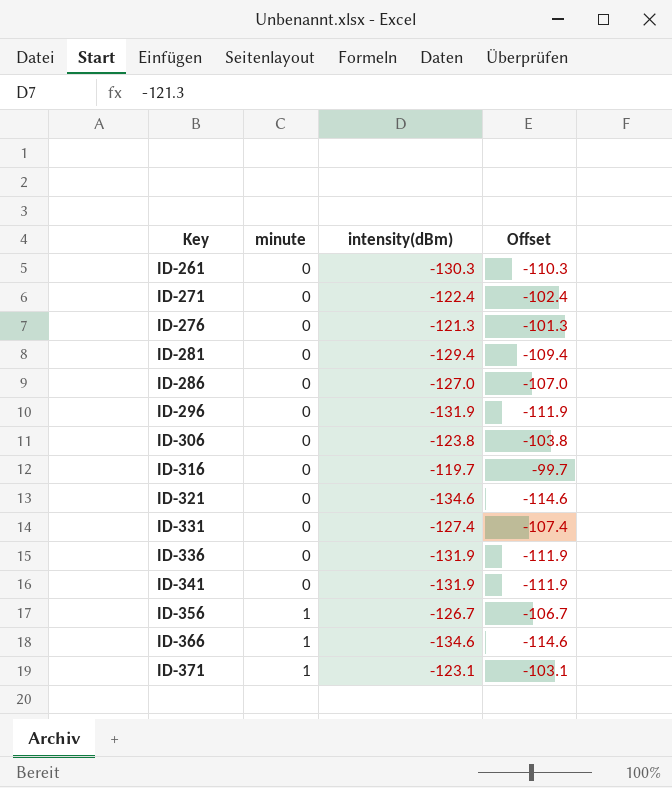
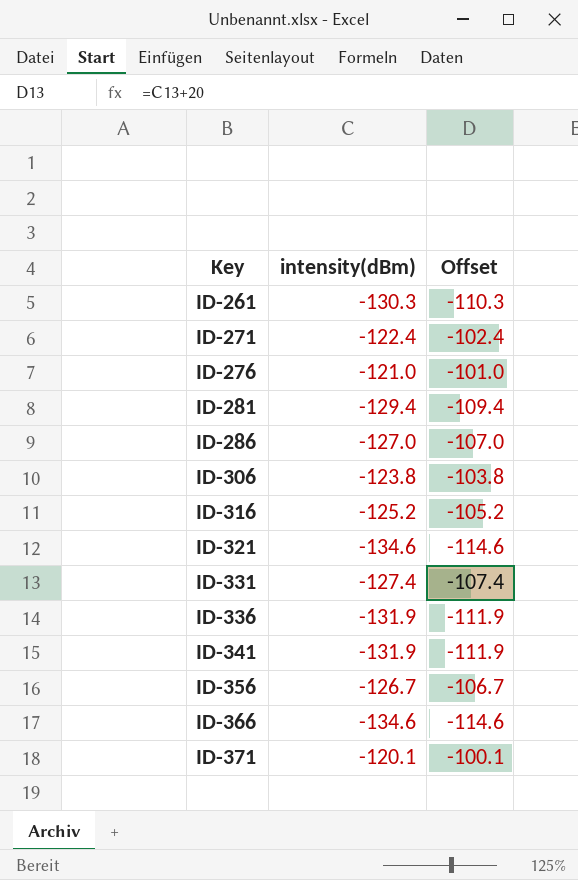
column minute | position: 2 -> none
row ID-296: 0 | -131.9 | -111.9 -> none
ID-276 | intensity(dBm): -121.3 -> -121.0
ID-276 | Offset: -101.3 -> -101.0
ID-316 | intensity(dBm): -119.7 -> -125.2
ID-316 | Offset: -99.7 -> -105.2
ID-371 | intensity(dBm): -123.1 -> -120.1
ID-371 | Offset: -103.1 -> -100.1

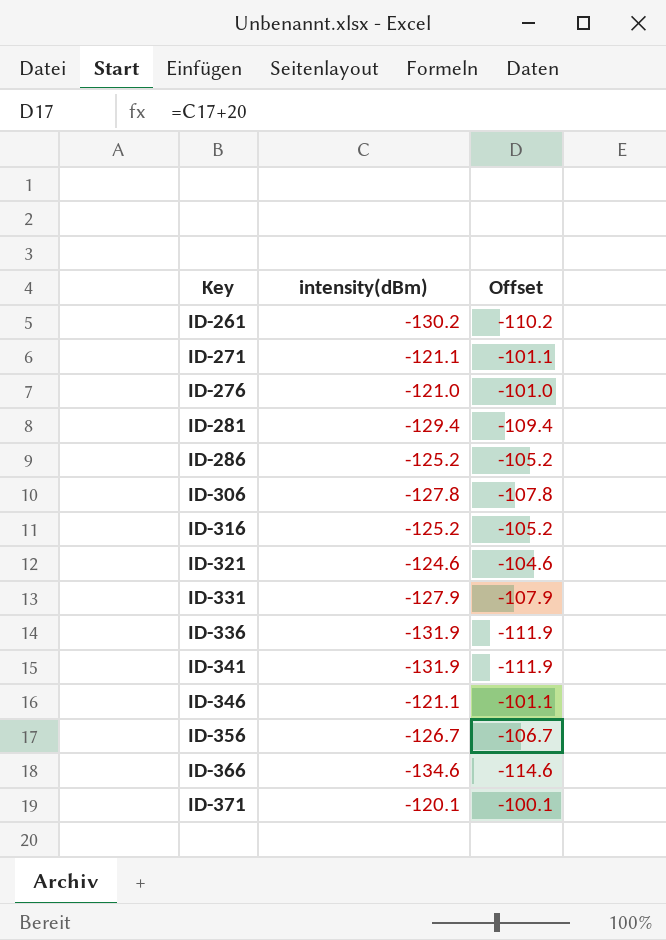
ID-261 | intensity(dBm): -130.3 -> -130.2
ID-261 | Offset: -110.3 -> -110.2
ID-271 | intensity(dBm): -122.4 -> -121.1
ID-271 | Offset: -102.4 -> -101.1
ID-286 | intensity(dBm): -127.0 -> -125.2
ID-286 | Offset: -107.0 -> -105.2
ID-306 | intensity(dBm): -123.8 -> -127.8
ID-306 | Offset: -103.8 -> -107.8
ID-321 | intensity(dBm): -134.6 -> -124.6
ID-321 | Offset: -114.6 -> -104.6
ID-331 | intensity(dBm): -127.4 -> -127.9
ID-331 | Offset: -107.4 -> -107.9
row ID-346: none -> -121.1 | -101.1

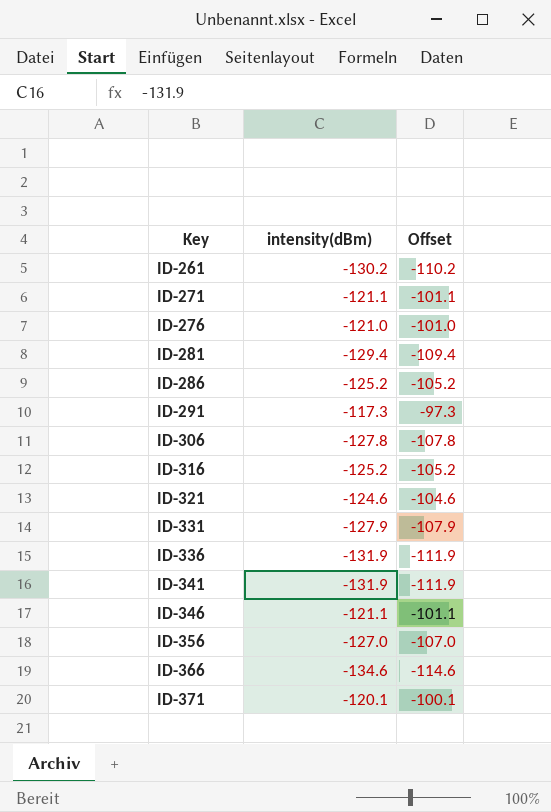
row ID-291: none -> -117.3 | -97.3
ID-356 | intensity(dBm): -126.7 -> -127.0
ID-356 | Offset: -106.7 -> -107.0

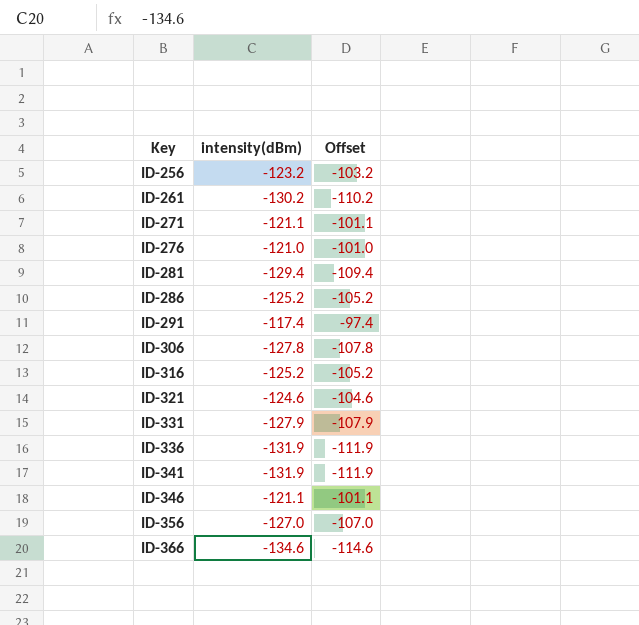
row ID-371: -120.1 | -100.1 -> none
row ID-256: none -> -123.2 | -103.2
ID-291 | intensity(dBm): -117.3 -> -117.4
ID-291 | Offset: -97.3 -> -97.4

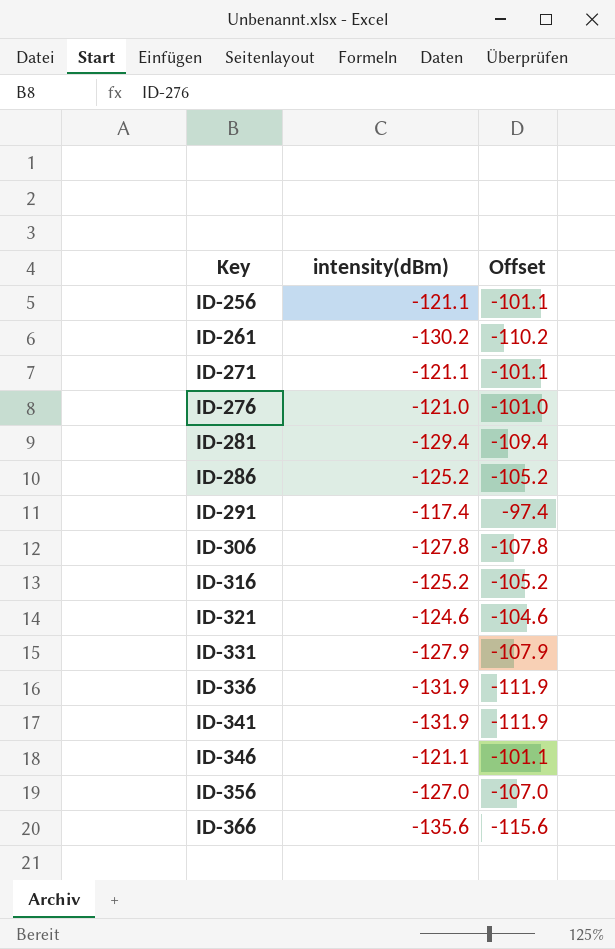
ID-256 | intensity(dBm): -123.2 -> -121.1
ID-256 | Offset: -103.2 -> -101.1
ID-366 | intensity(dBm): -134.6 -> -135.6
ID-366 | Offset: -114.6 -> -115.6

